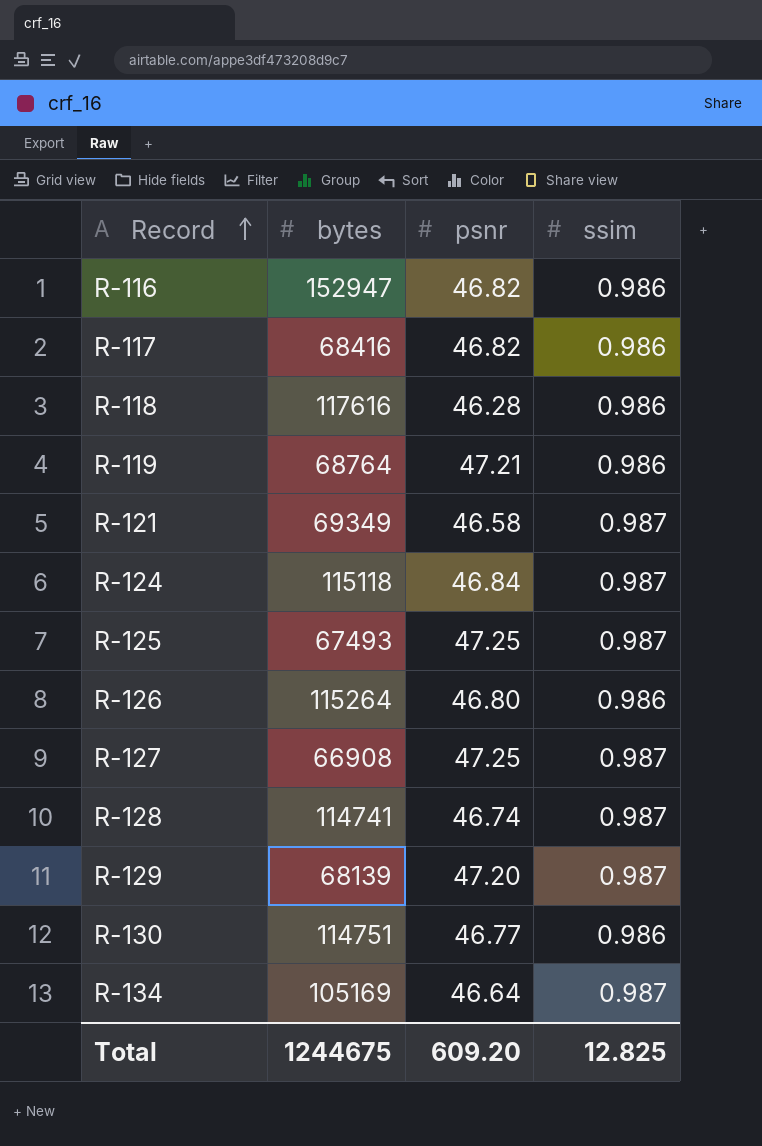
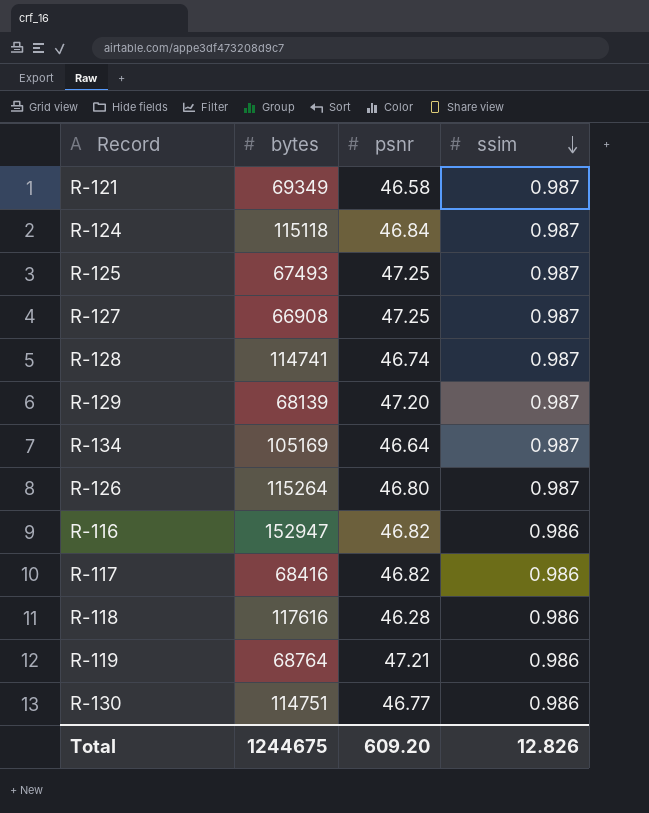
row order: Record ascending -> ssim descending
R-126 | ssim: 0.986 -> 0.987
Total | ssim: 12.825 -> 12.826

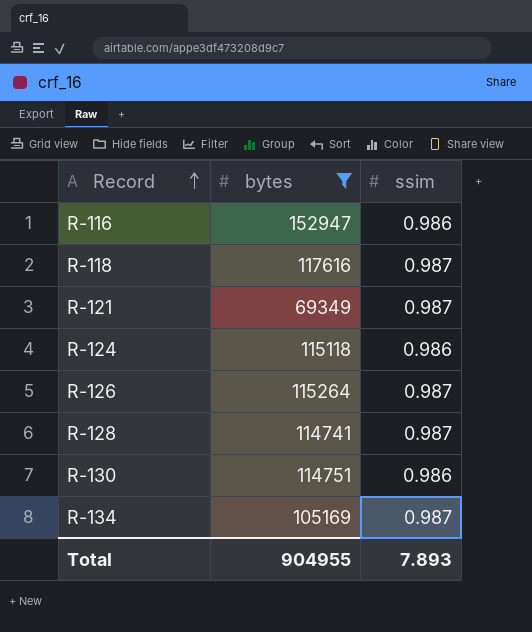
filter: none -> bytes >= 69349
row order: ssim descending -> Record ascending
column psnr | position: 3 -> none
R-118 | ssim: 0.986 -> 0.987
R-124 | ssim: 0.987 -> 0.986
Total | bytes: 1244675 -> 904955
Total | ssim: 12.826 -> 7.893

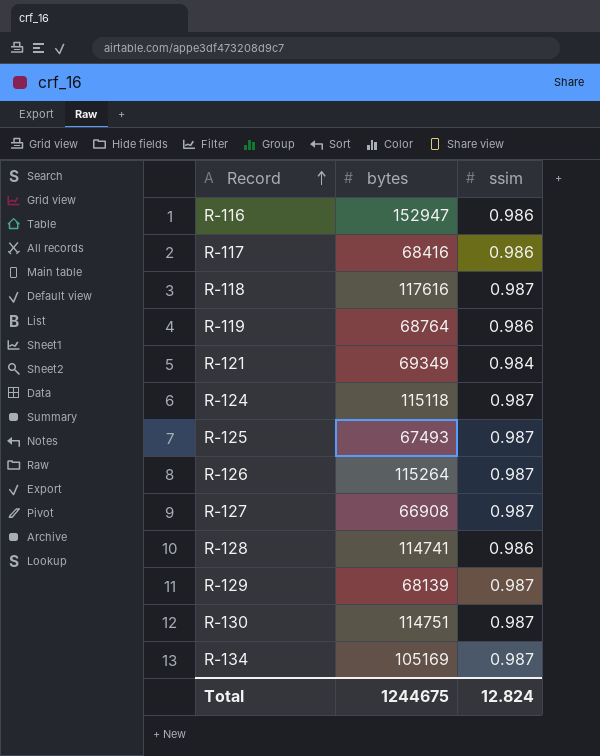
filter: bytes >= 69349 -> none
R-121 | ssim: 0.987 -> 0.984
R-124 | ssim: 0.986 -> 0.987
R-128 | ssim: 0.987 -> 0.986
R-130 | ssim: 0.986 -> 0.987
Total | bytes: 904955 -> 1244675
Total | ssim: 7.893 -> 12.824

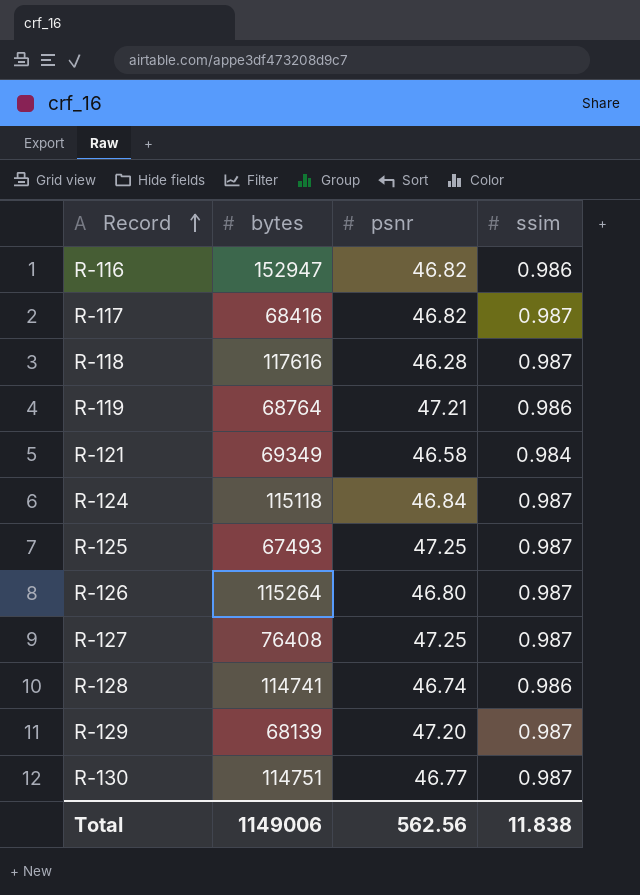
column psnr | position: none -> 3
row R-134: 105169 | 0.987 -> none
R-117 | ssim: 0.986 -> 0.987
R-127 | bytes: 66908 -> 76408
Total | bytes: 1244675 -> 1149006
Total | ssim: 12.824 -> 11.838

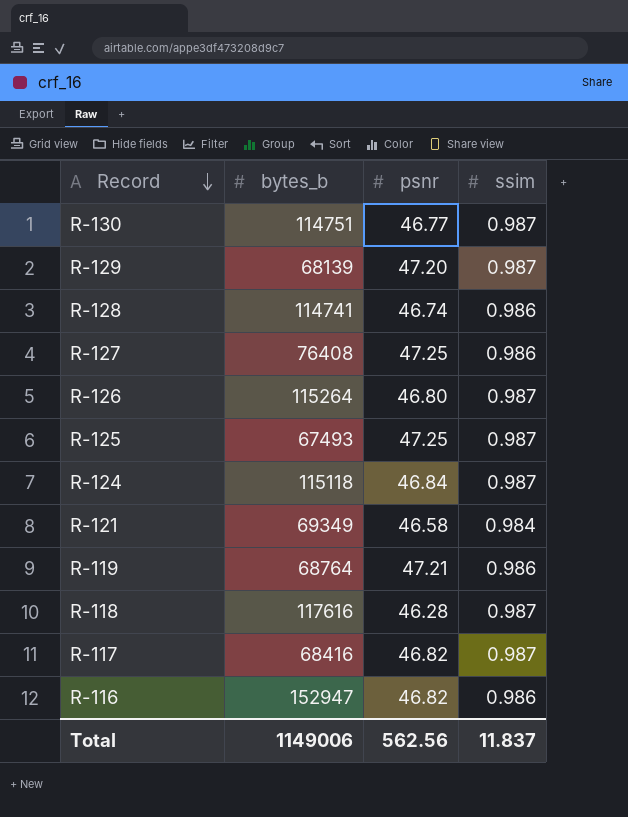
row order: Record ascending -> Record descending
column name: bytes -> bytes_b
R-127 | ssim: 0.987 -> 0.986
Total | ssim: 11.838 -> 11.837

